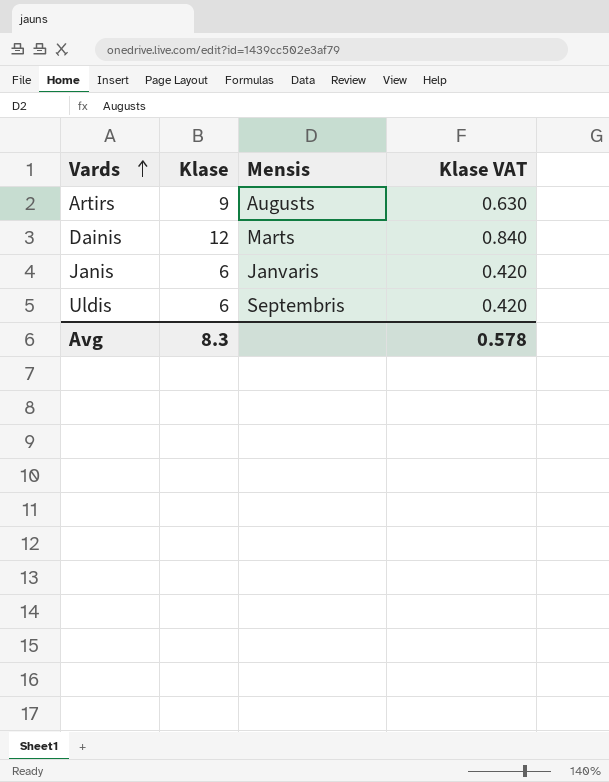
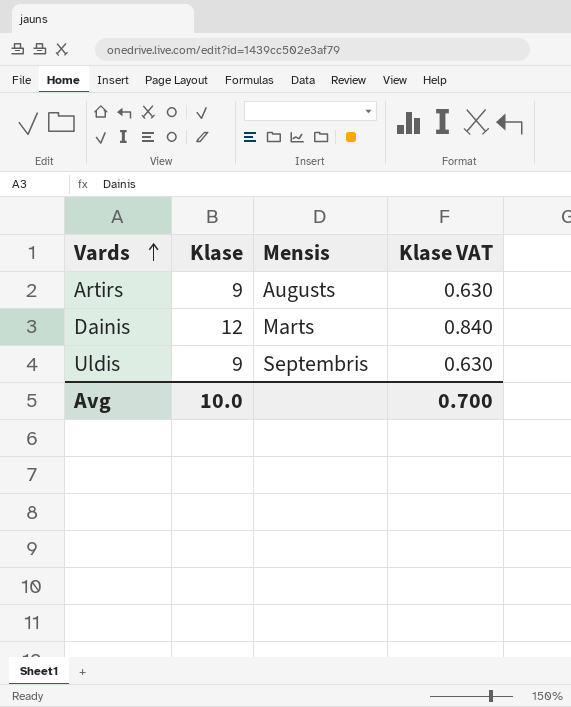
row Janis: 6 | Janvaris | 0.420 -> none
Uldis | Klase: 6 -> 9
Uldis | Klase VAT: 0.420 -> 0.630
Avg | Klase: 8.3 -> 10.0
Avg | Klase VAT: 0.578 -> 0.700

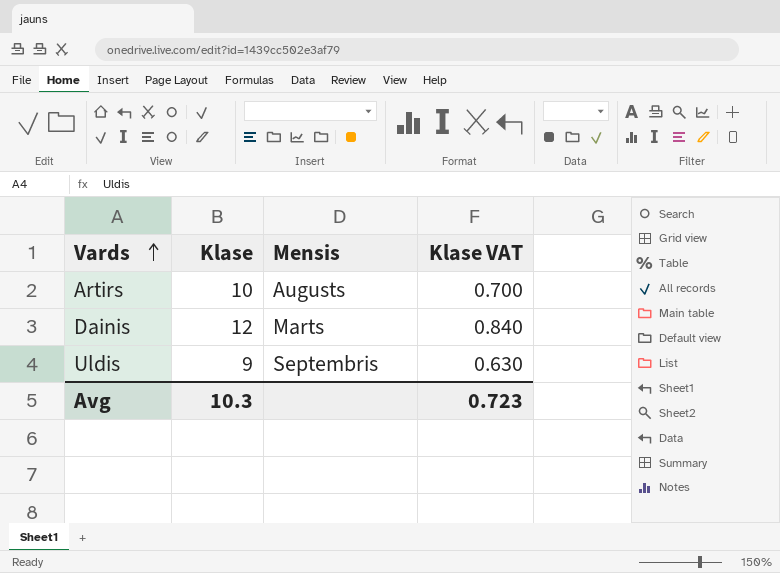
Artirs | Klase: 9 -> 10
Artirs | Klase VAT: 0.630 -> 0.700
Avg | Klase: 10.0 -> 10.3
Avg | Klase VAT: 0.700 -> 0.723

